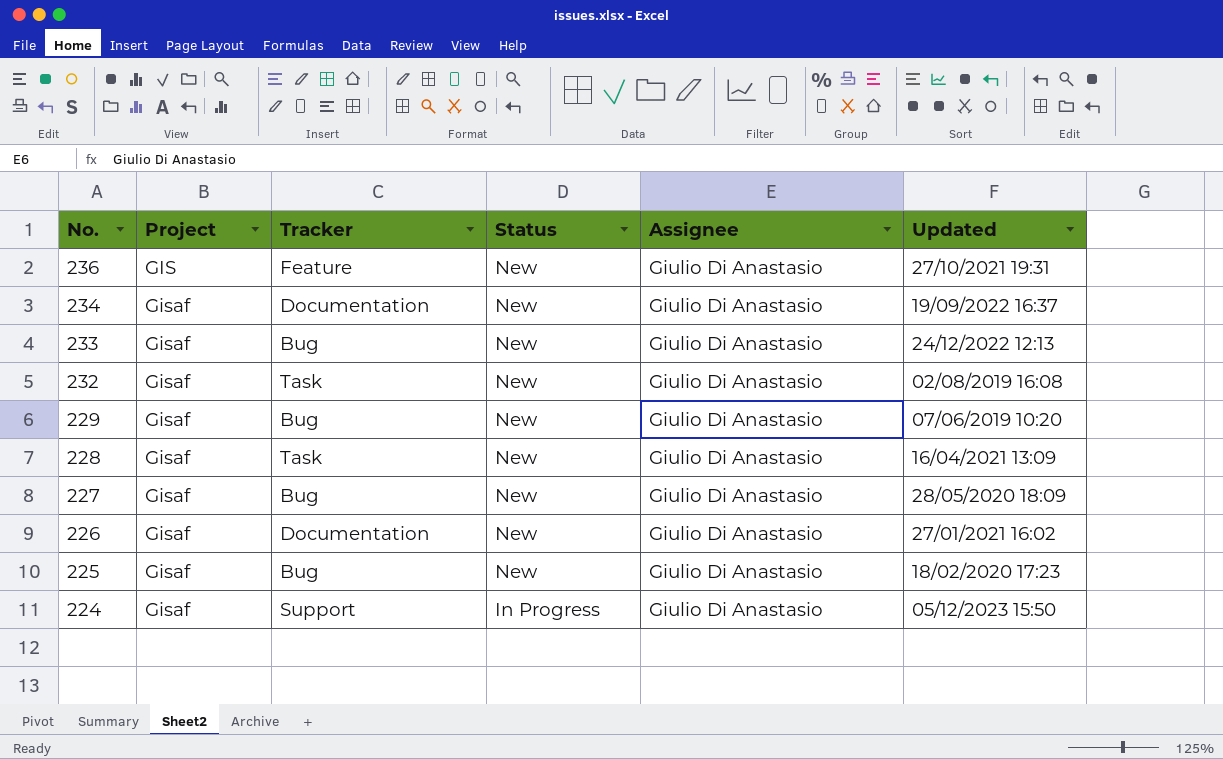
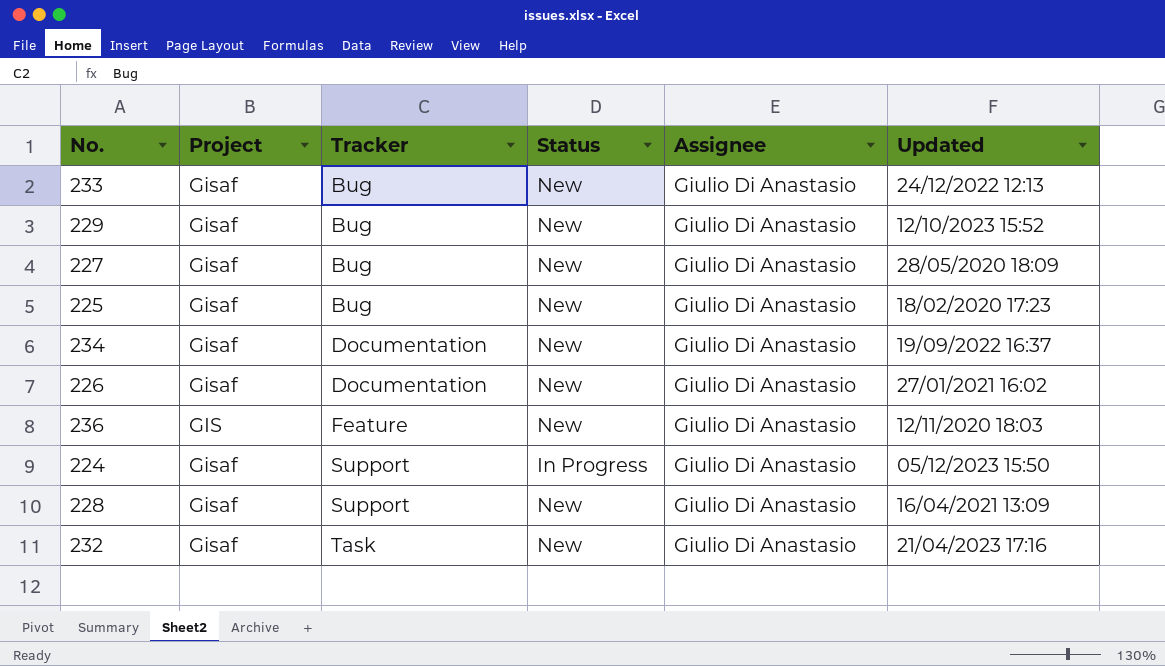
row order: No. descending -> Tracker ascending
229 | Updated: 07/06/2019 10:20 -> 12/10/2023 15:52
236 | Updated: 27/10/2021 19:31 -> 12/11/2020 18:03
228 | Tracker: Task -> Support
232 | Updated: 02/08/2019 16:08 -> 21/04/2023 17:16

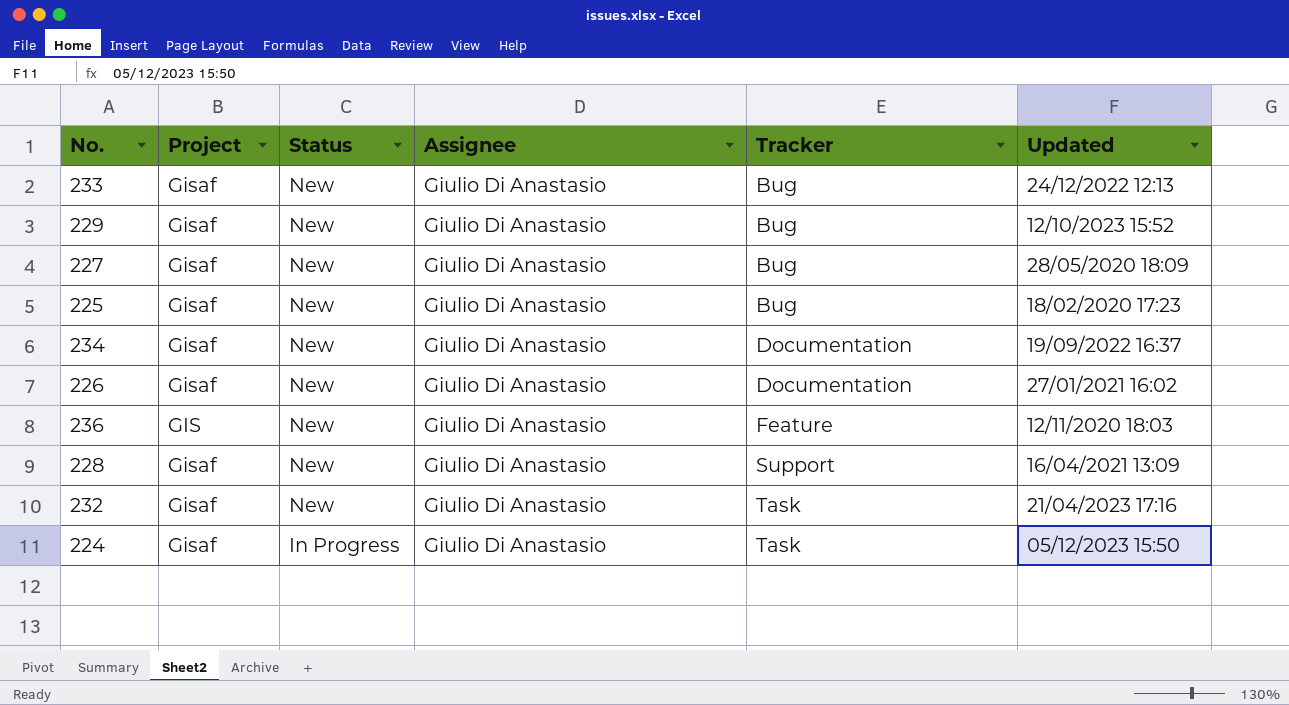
row order: Tracker ascending -> Status descending
column Tracker | position: 3 -> 5
224 | Tracker: Support -> Task

